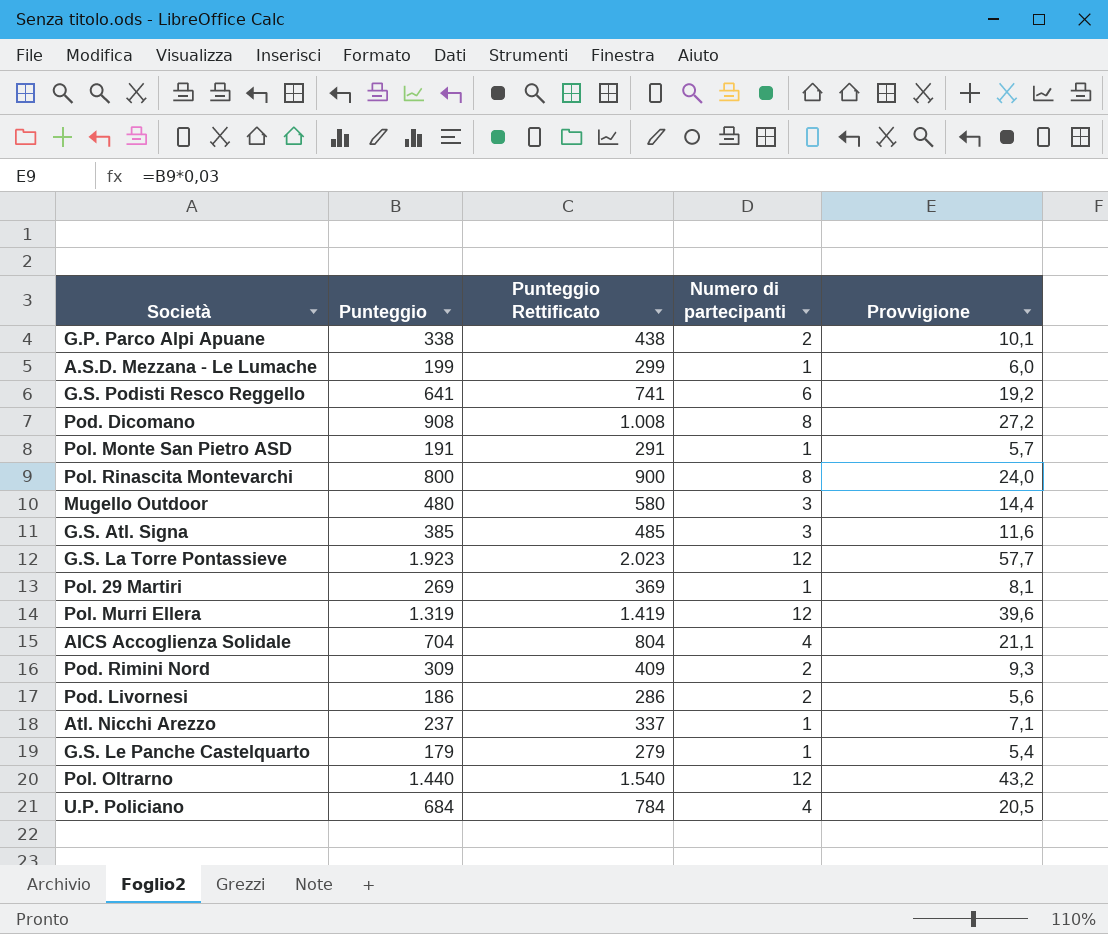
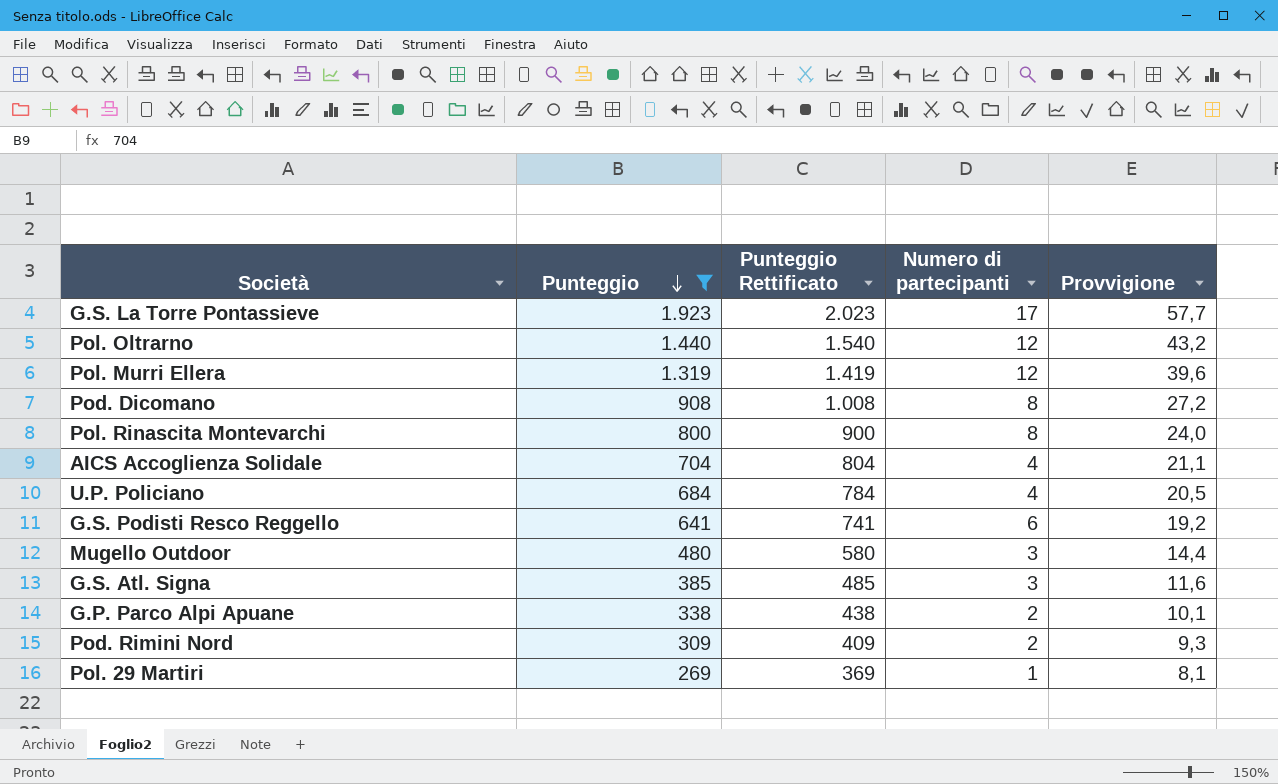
filter: none -> Punteggio >= 269
row order: none -> Punteggio descending
G.S. La Torre Pontassieve | Numero di partecipanti: 12 -> 17

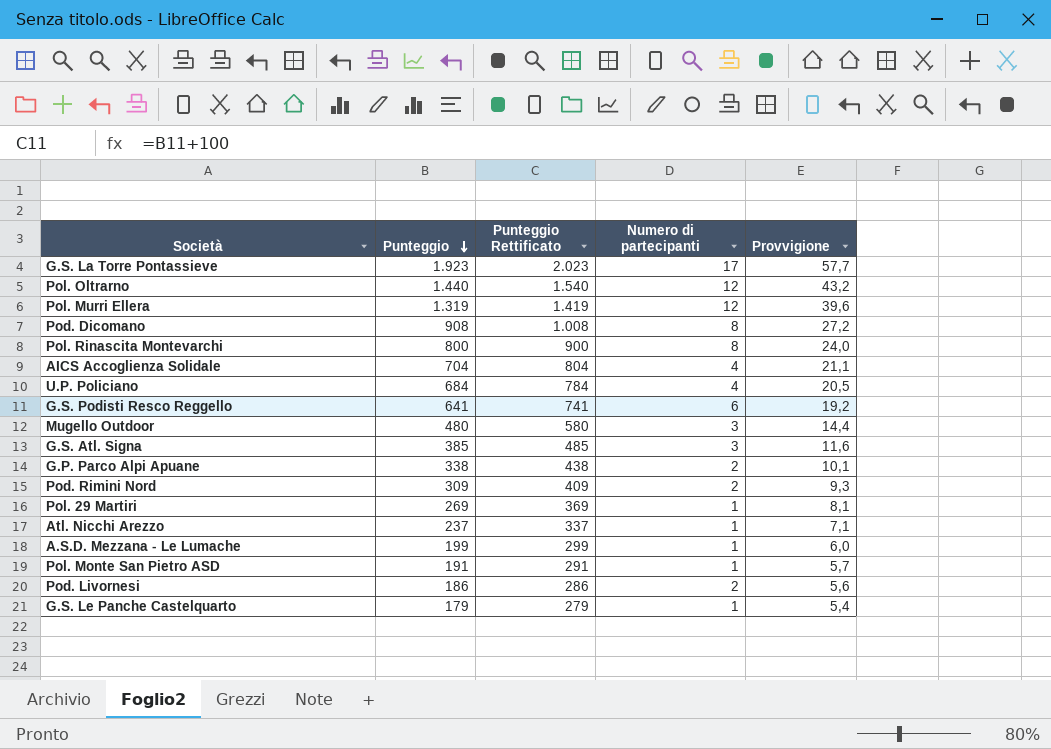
filter: Punteggio >= 269 -> none

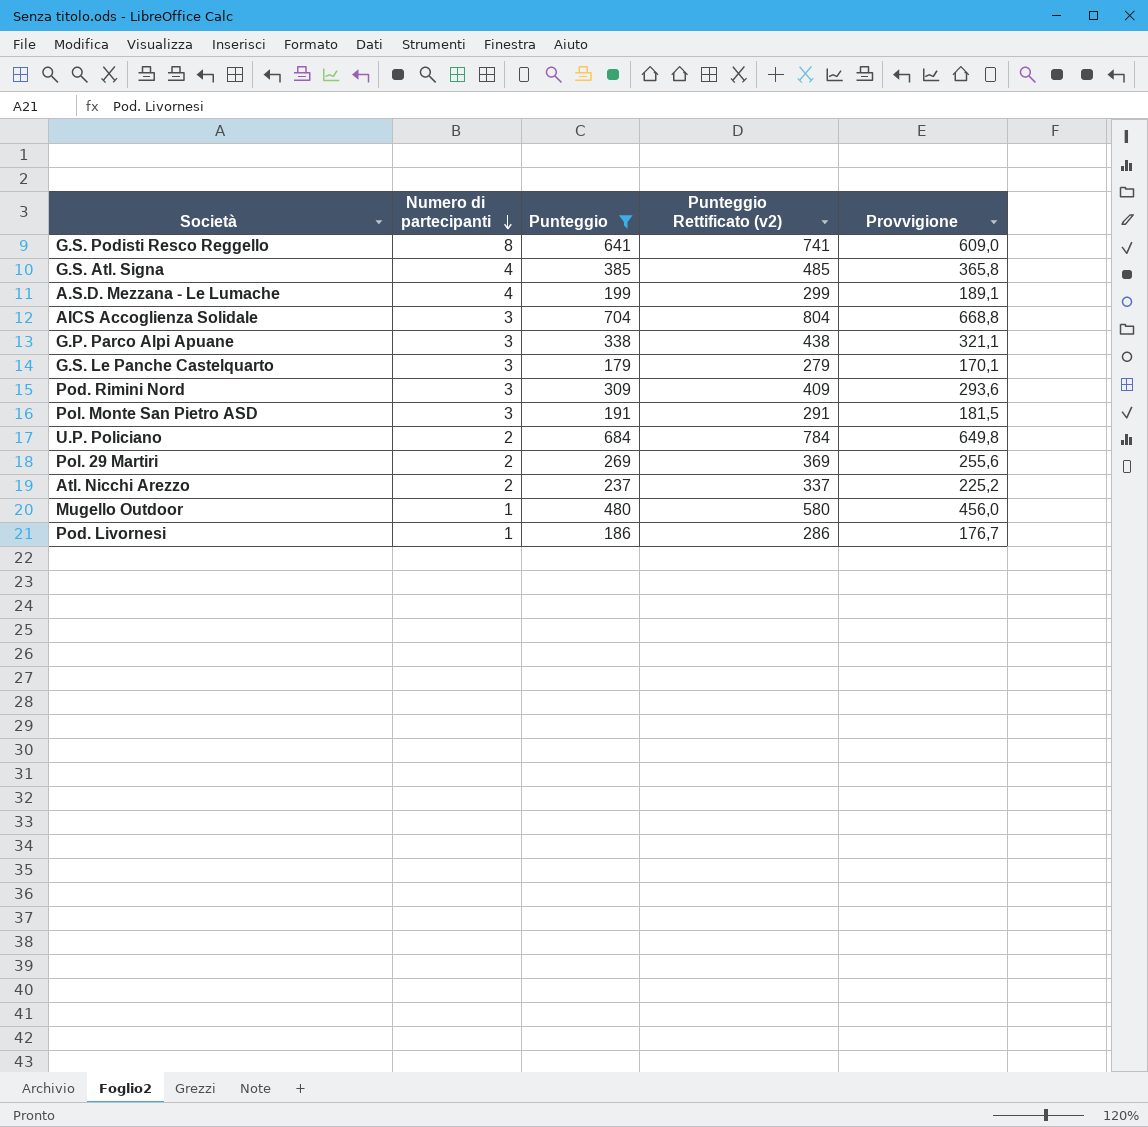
filter: none -> Punteggio <= 704
row order: Punteggio descending -> Numero di partecipanti descending
column Numero di partecipanti | position: 4 -> 2
column name: Punteggio Rettificato -> Punteggio Rettificato (v2)
column Provvigione | formula: [Punteggio] * 0,03 -> [Punteggio] * 0,95
G.S. Podisti Resco Reggello | Numero di partecipanti: 6 -> 8
G.S. Atl. Signa | Numero di partecipanti: 3 -> 4
A.S.D. Mezzana - Le Lumache | Numero di partecipanti: 1 -> 4
AICS Accoglienza Solidale | Numero di partecipanti: 4 -> 3
G.P. Parco Alpi Apuane | Numero di partecipanti: 2 -> 3
G.S. Le Panche Castelquarto | Numero di partecipanti: 1 -> 3
Pod. Rimini Nord | Numero di partecipanti: 2 -> 3
Pol. Monte San Pietro ASD | Numero di partecipanti: 1 -> 3
U.P. Policiano | Numero di partecipanti: 4 -> 2
Pol. 29 Martiri | Numero di partecipanti: 1 -> 2
Atl. Nicchi Arezzo | Numero di partecipanti: 1 -> 2
Mugello Outdoor | Numero di partecipanti: 3 -> 1
Pod. Livornesi | Numero di partecipanti: 2 -> 1

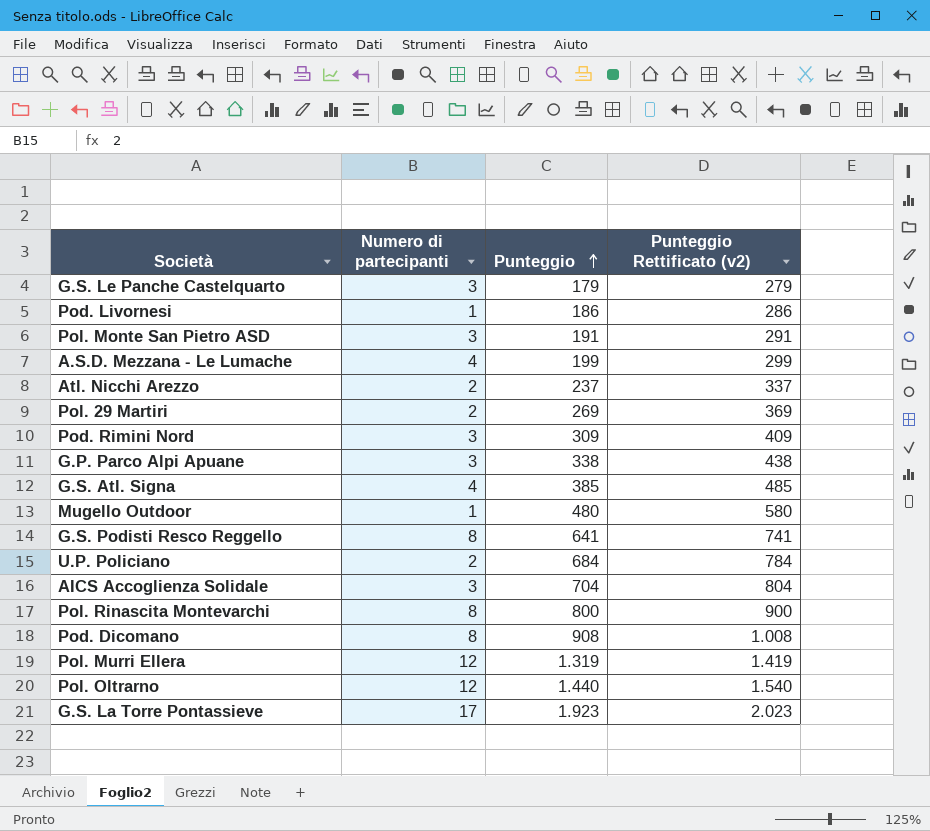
filter: Punteggio <= 704 -> none
row order: Numero di partecipanti descending -> Punteggio ascending
column Provvigione | formula: [Punteggio] * 0,95 -> none

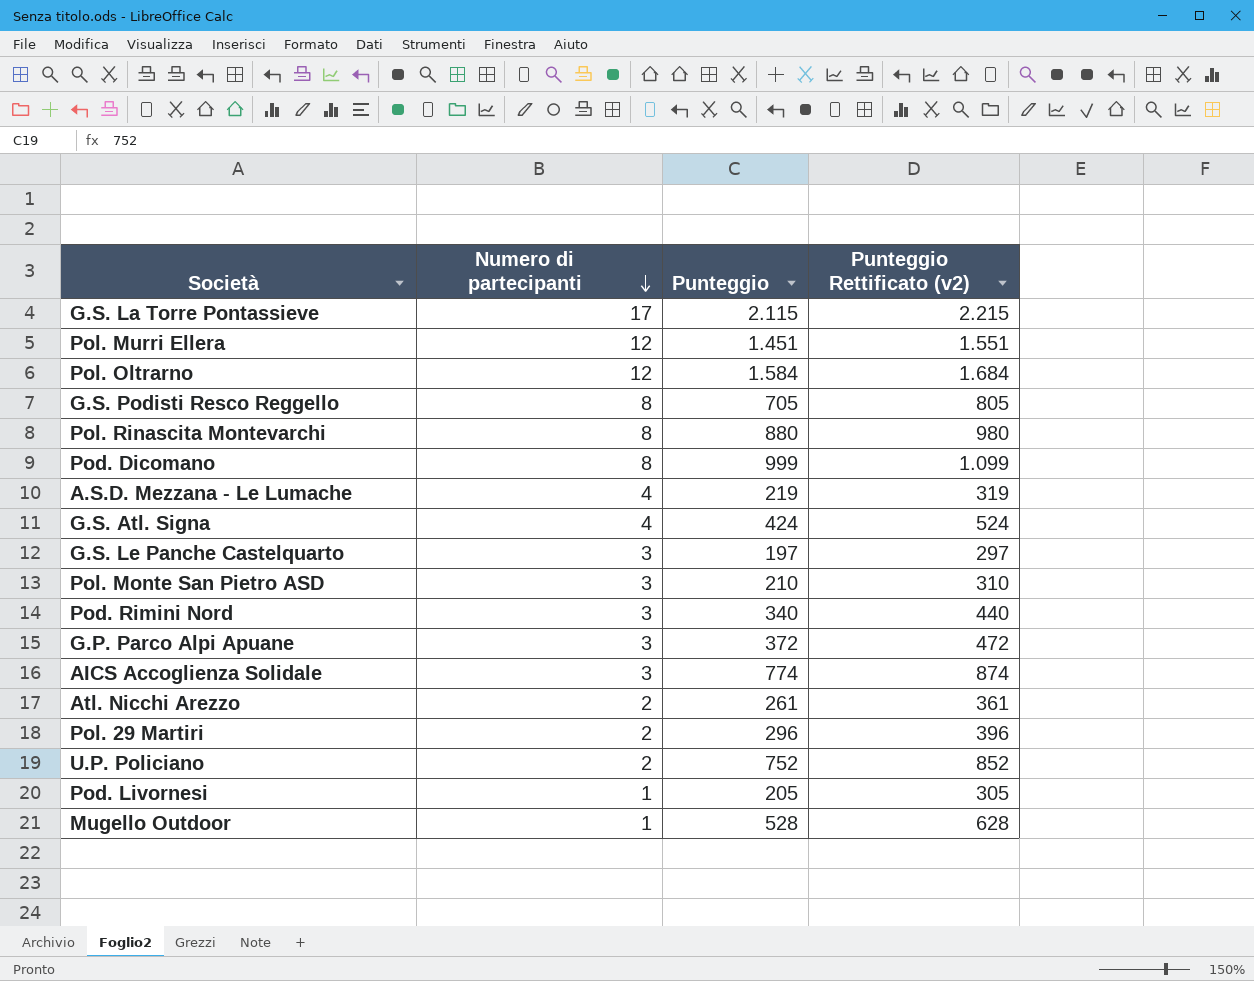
row order: Punteggio ascending -> Numero di partecipanti descending
G.S. La Torre Pontassieve | Punteggio: 1.923 -> 2.115
G.S. La Torre Pontassieve | Punteggio Rettificato (v2): 2.023 -> 2.215
Pol. Murri Ellera | Punteggio: 1.319 -> 1.451
Pol. Murri Ellera | Punteggio Rettificato (v2): 1.419 -> 1.551
Pol. Oltrarno | Punteggio: 1.440 -> 1.584
Pol. Oltrarno | Punteggio Rettificato (v2): 1.540 -> 1.684
G.S. Podisti Resco Reggello | Punteggio: 641 -> 705
G.S. Podisti Resco Reggello | Punteggio Rettificato (v2): 741 -> 805
Pol. Rinascita Montevarchi | Punteggio: 800 -> 880
Pol. Rinascita Montevarchi | Punteggio Rettificato (v2): 900 -> 980
Pod. Dicomano | Punteggio: 908 -> 999
Pod. Dicomano | Punteggio Rettificato (v2): 1.008 -> 1.099
A.S.D. Mezzana - Le Lumache | Punteggio: 199 -> 219
A.S.D. Mezzana - Le Lumache | Punteggio Rettificato (v2): 299 -> 319
G.S. Atl. Signa | Punteggio: 385 -> 424
G.S. Atl. Signa | Punteggio Rettificato (v2): 485 -> 524
G.S. Le Panche Castelquarto | Punteggio: 179 -> 197
G.S. Le Panche Castelquarto | Punteggio Rettificato (v2): 279 -> 297
Pol. Monte San Pietro ASD | Punteggio: 191 -> 210
Pol. Monte San Pietro ASD | Punteggio Rettificato (v2): 291 -> 310
Pod. Rimini Nord | Punteggio: 309 -> 340
Pod. Rimini Nord | Punteggio Rettificato (v2): 409 -> 440
G.P. Parco Alpi Apuane | Punteggio: 338 -> 372
G.P. Parco Alpi Apuane | Punteggio Rettificato (v2): 438 -> 472
AICS Accoglienza Solidale | Punteggio: 704 -> 774
AICS Accoglienza Solidale | Punteggio Rettificato (v2): 804 -> 874
Atl. Nicchi Arezzo | Punteggio: 237 -> 261
Atl. Nicchi Arezzo | Punteggio Rettificato (v2): 337 -> 361
Pol. 29 Martiri | Punteggio: 269 -> 296
Pol. 29 Martiri | Punteggio Rettificato (v2): 369 -> 396
U.P. Policiano | Punteggio: 684 -> 752
U.P. Policiano | Punteggio Rettificato (v2): 784 -> 852
Pod. Livornesi | Punteggio: 186 -> 205
Pod. Livornesi | Punteggio Rettificato (v2): 286 -> 305
Mugello Outdoor | Punteggio: 480 -> 528
Mugello Outdoor | Punteggio Rettificato (v2): 580 -> 628

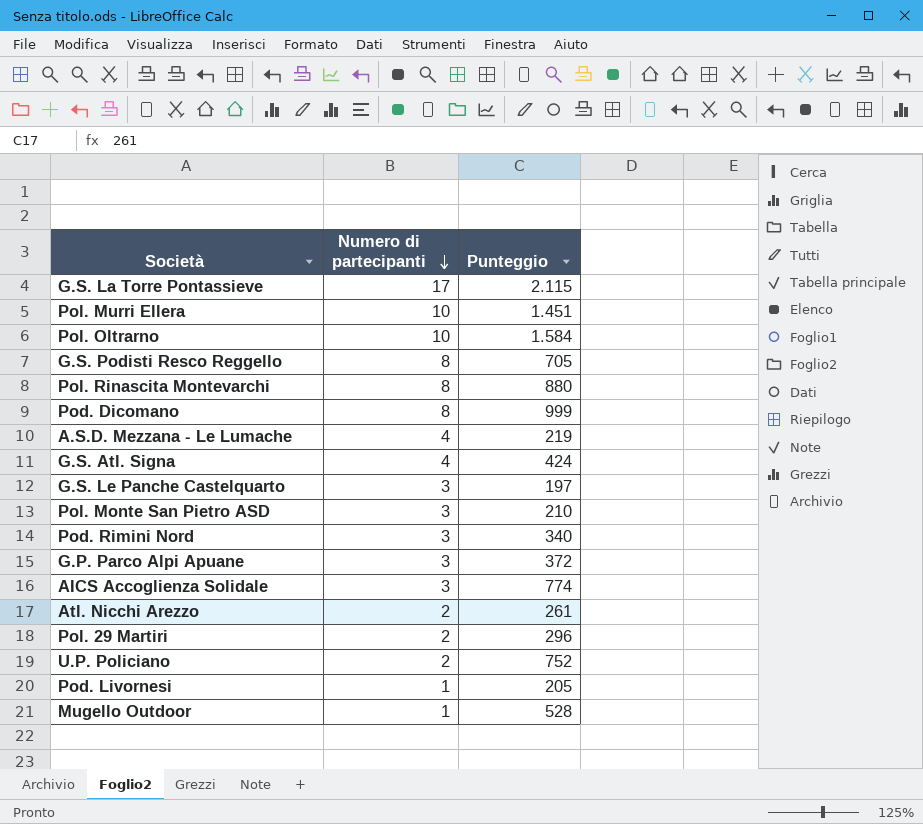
column Punteggio Rettificato (v2) | formula: [Punteggio] + 100 -> none
Pol. Murri Ellera | Numero di partecipanti: 12 -> 10
Pol. Oltrarno | Numero di partecipanti: 12 -> 10

